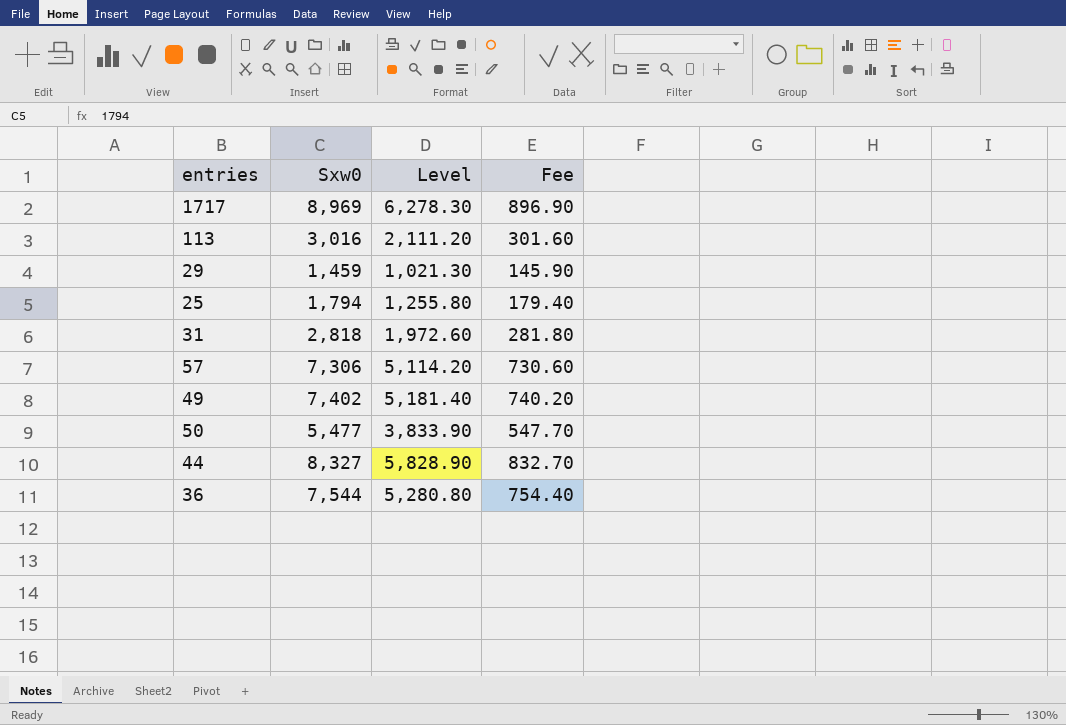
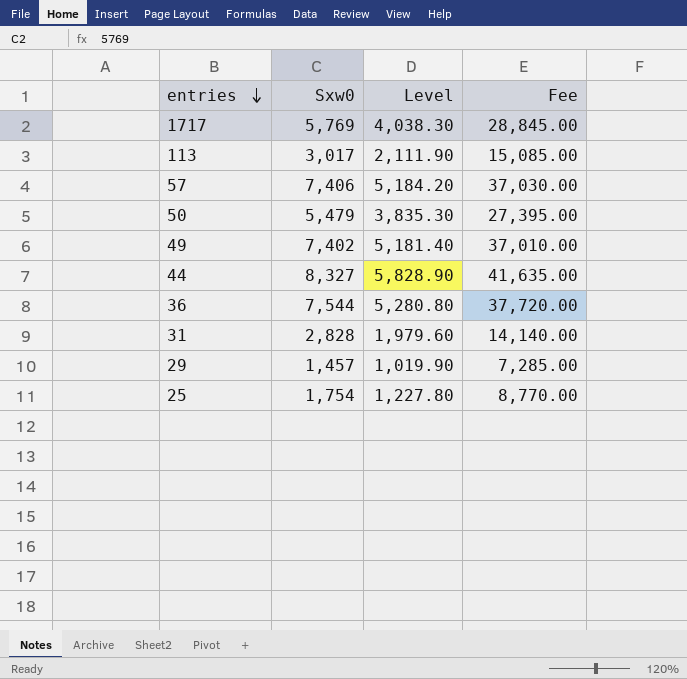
row order: none -> entries descending
column Fee | formula: [Sxw0] * 0.1 -> [Sxw0] * 5
1717 | Sxw0: 8,969 -> 5,769
1717 | Level: 6,278.30 -> 4,038.30
113 | Sxw0: 3,016 -> 3,017
113 | Level: 2,111.20 -> 2,111.90
57 | Sxw0: 7,306 -> 7,406
57 | Level: 5,114.20 -> 5,184.20
50 | Sxw0: 5,477 -> 5,479
50 | Level: 3,833.90 -> 3,835.30
31 | Sxw0: 2,818 -> 2,828
31 | Level: 1,972.60 -> 1,979.60
29 | Sxw0: 1,459 -> 1,457
29 | Level: 1,021.30 -> 1,019.90
25 | Sxw0: 1,794 -> 1,754
25 | Level: 1,255.80 -> 1,227.80

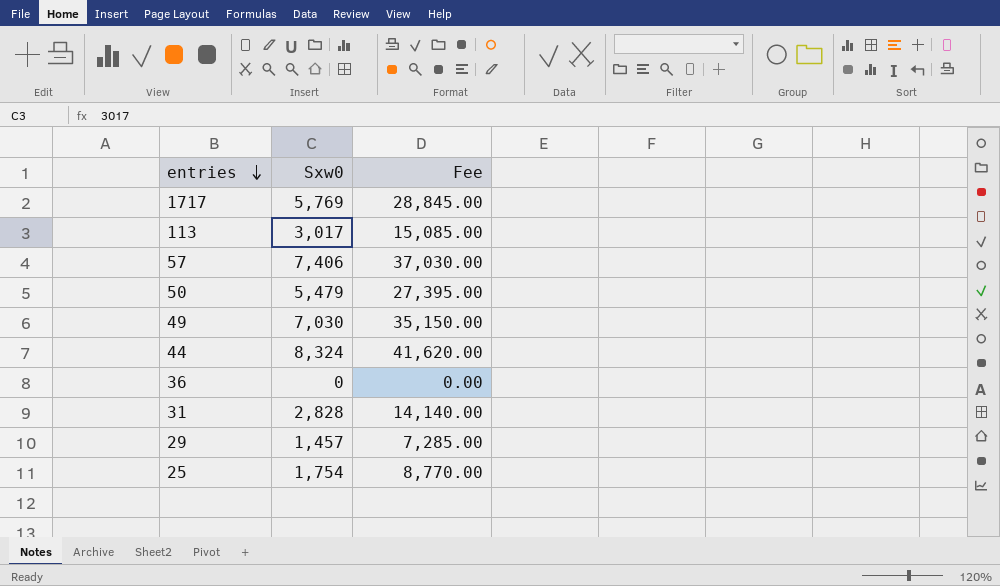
column Level | formula: [Sxw0] * 0.7 -> none
49 | Sxw0: 7,402 -> 7,030
49 | Fee: 37,010.00 -> 35,150.00
44 | Sxw0: 8,327 -> 8,324
44 | Fee: 41,635.00 -> 41,620.00
36 | Sxw0: 7,544 -> 0
36 | Fee: 37,720.00 -> 0.00

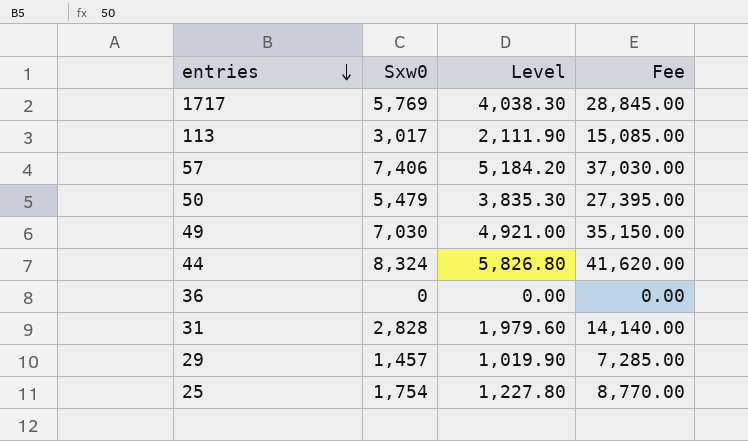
column Level | formula: none -> [Sxw0] * 0.7

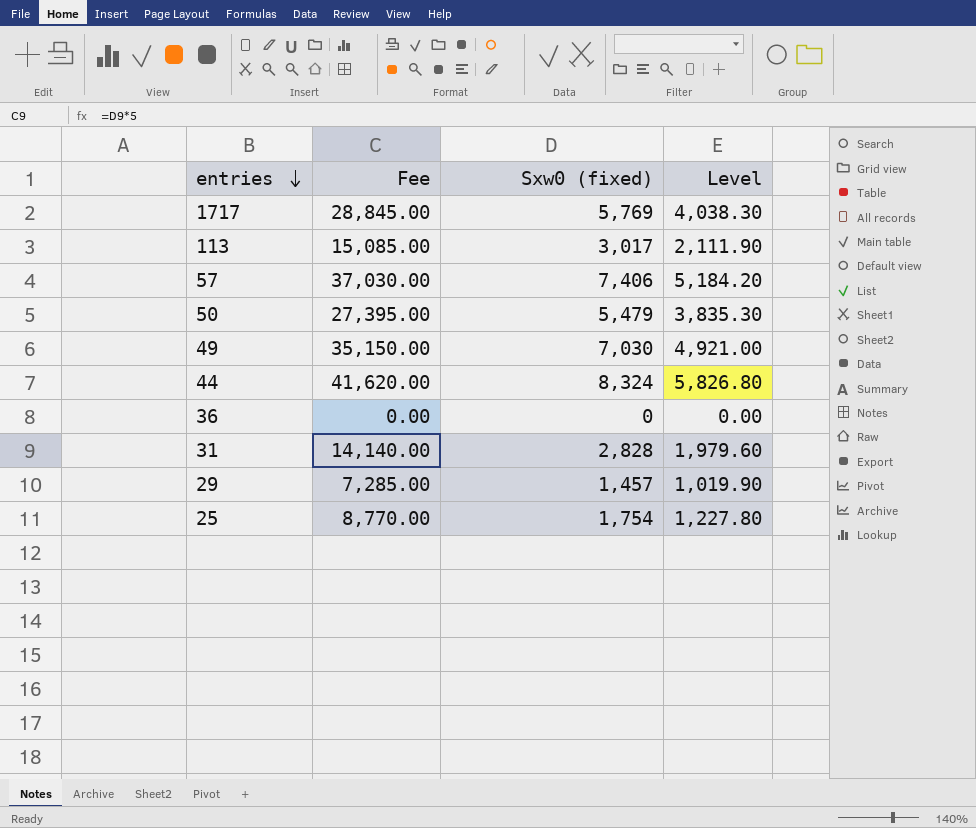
column Fee | position: 4 -> 2
column name: Sxw0 -> Sxw0 (fixed)

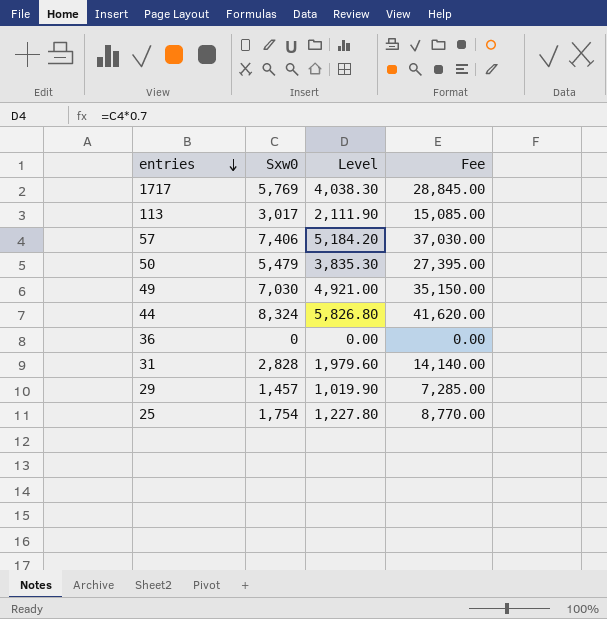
column name: Sxw0 (fixed) -> Sxw0
column Fee | position: 2 -> 4

